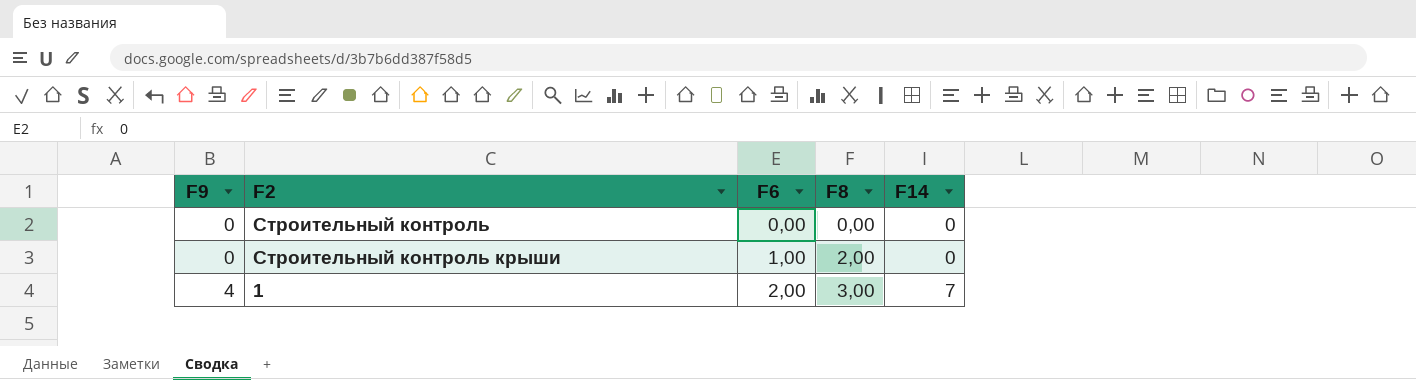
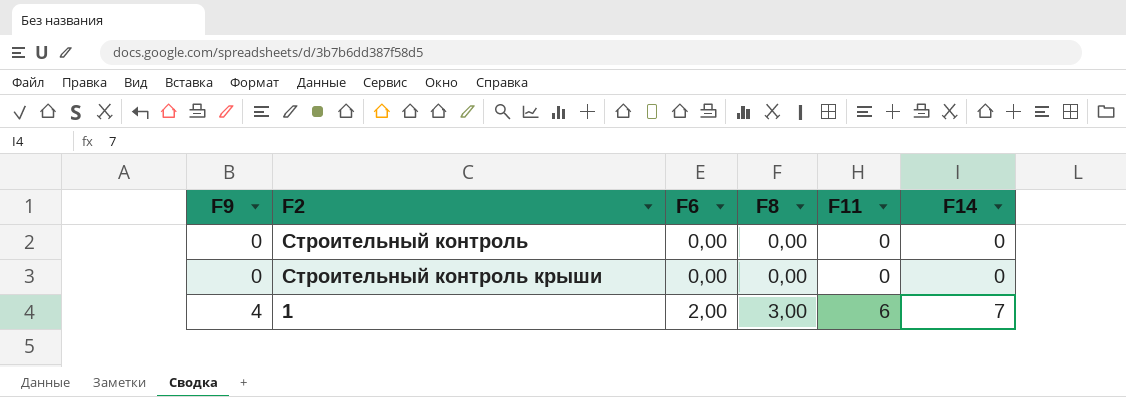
column F11 | position: none -> 5
Строительный контроль крыши | F6: 1,00 -> 0,00
Строительный контроль крыши | F8: 2,00 -> 0,00

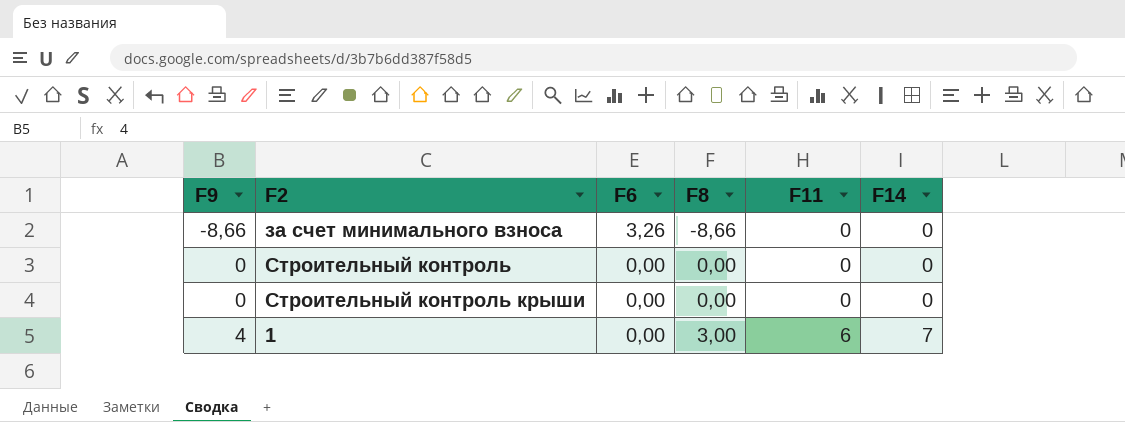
row за счет минимального взноса: none -> -8,66 | 3,26 | -8,66 | 0 | 0
1 | F6: 2,00 -> 0,00

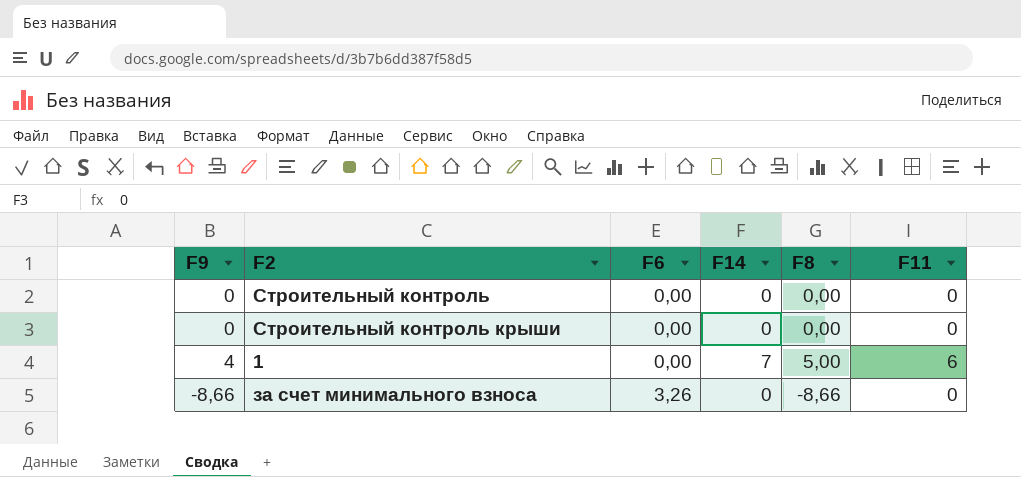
row order: F9 ascending -> F6 ascending
column F14 | position: 6 -> 4
1 | F8: 3,00 -> 5,00

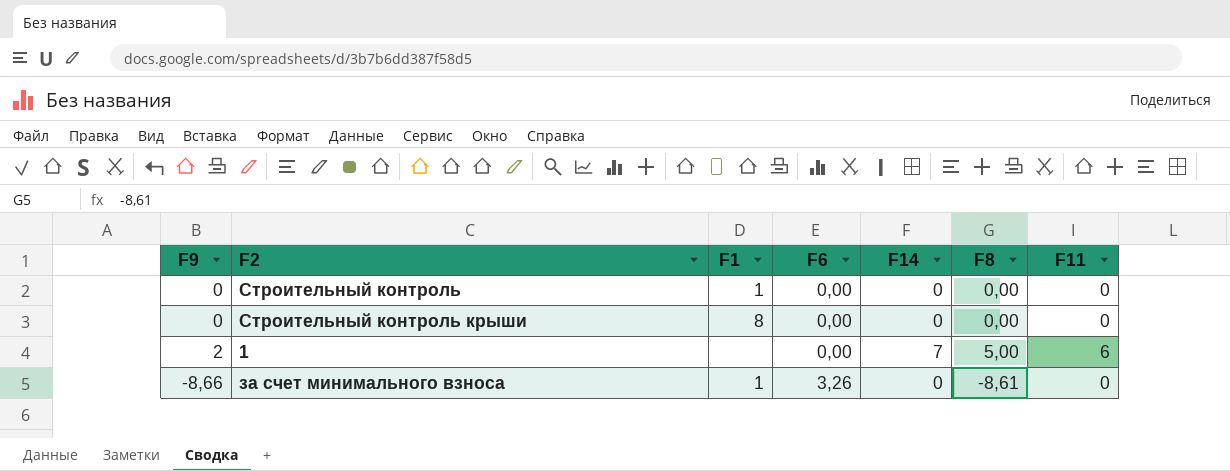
column F1 | position: none -> 3
1 | F9: 4 -> 2
за счет минимального взноса | F8: -8,66 -> -8,61

